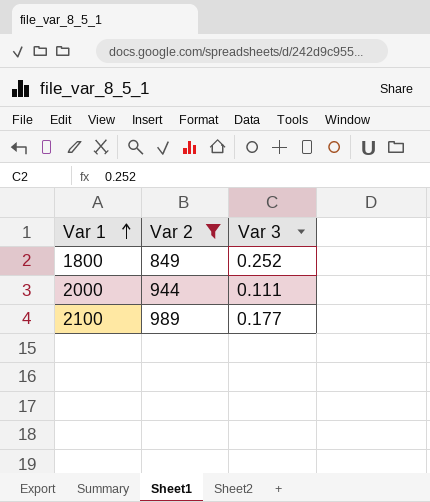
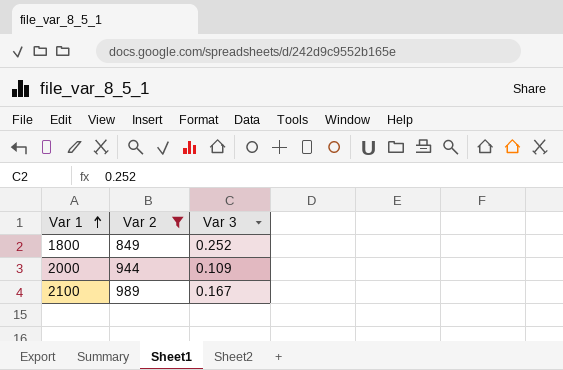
2000 | Var 3: 0.111 -> 0.109
2100 | Var 3: 0.177 -> 0.167

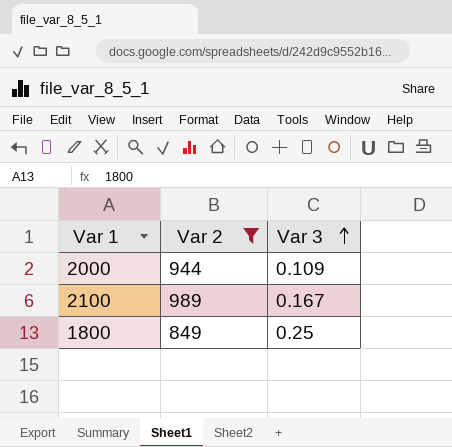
row order: Var 1 ascending -> Var 3 ascending
1800 | Var 3: 0.252 -> 0.25

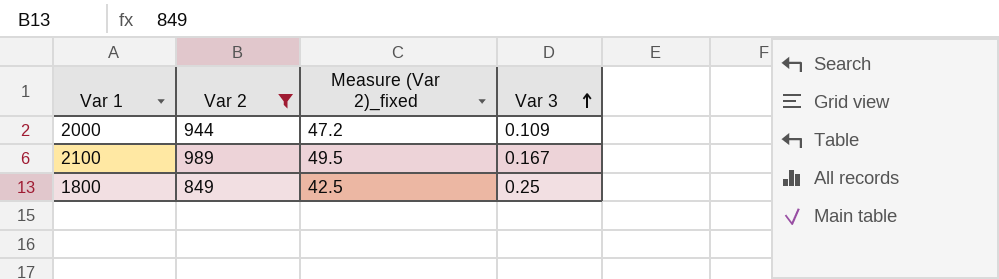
column Measure (Var 2)_fixed | formula: none -> [Var 2] * 0.05

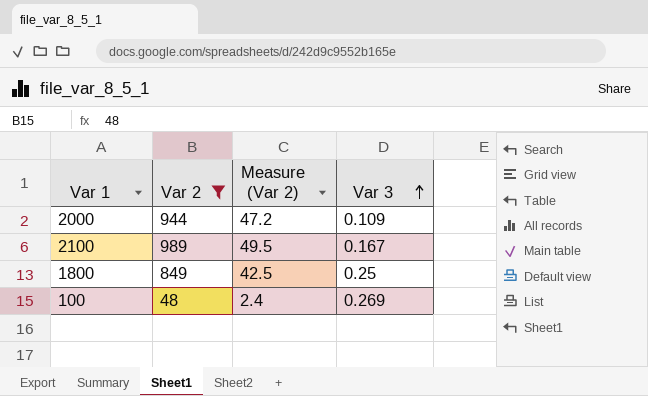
column name: Measure (Var 2)_fixed -> Measure (Var 2)
row 100: none -> 48 | 2.4 | 0.269

